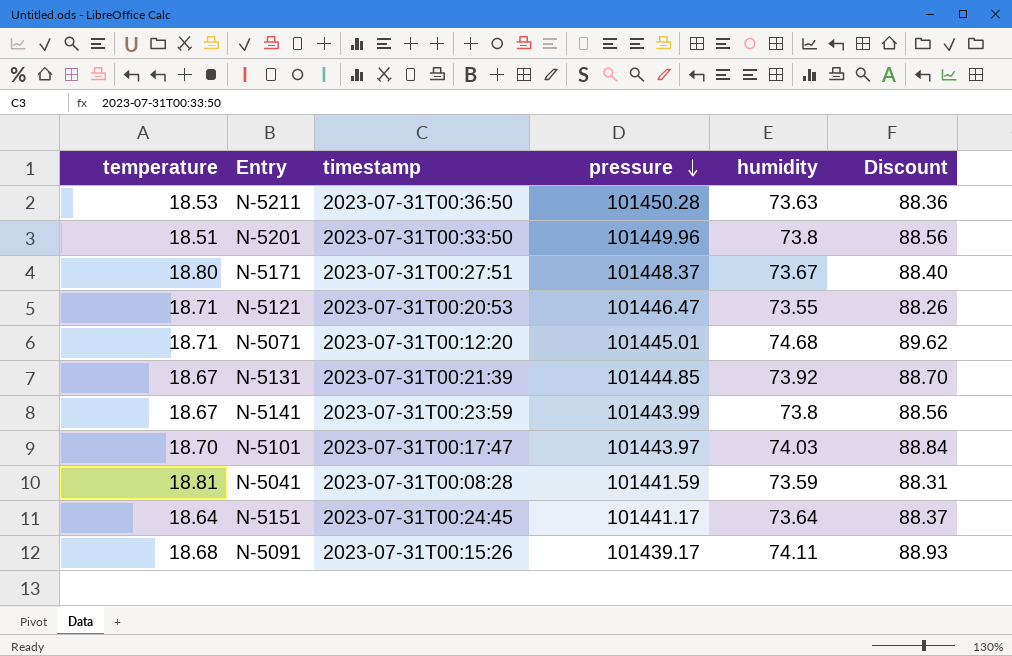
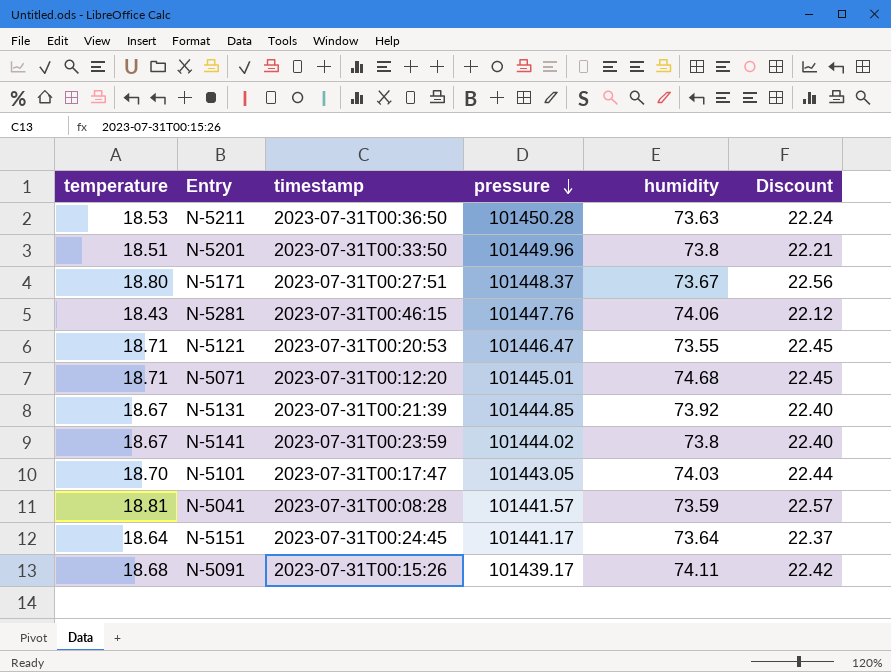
column Discount | formula: [humidity] * 1.2 -> [temperature] * 1.2
row N-5281: none -> 18.43 | 2023-07-31T00:46:15 | 101447.76 | 74.06 | 22.12
N-5141 | pressure: 101443.99 -> 101444.02
N-5101 | pressure: 101443.97 -> 101443.05
N-5041 | pressure: 101441.59 -> 101441.57

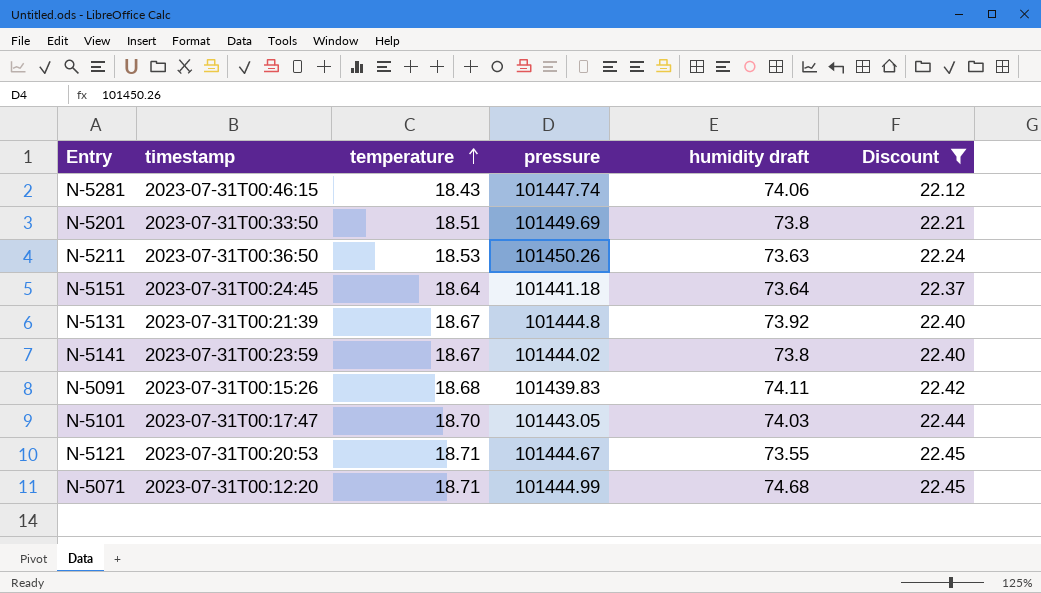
filter: none -> Discount <= 22.45
row order: pressure descending -> temperature ascending
column temperature | position: 1 -> 3
column name: humidity -> humidity draft
N-5281 | pressure: 101447.76 -> 101447.74
N-5201 | pressure: 101449.96 -> 101449.69
N-5211 | pressure: 101450.28 -> 101450.26
N-5151 | pressure: 101441.17 -> 101441.18
N-5131 | pressure: 101444.85 -> 101444.8
N-5091 | pressure: 101439.17 -> 101439.83
N-5121 | pressure: 101446.47 -> 101444.67
N-5071 | pressure: 101445.01 -> 101444.99

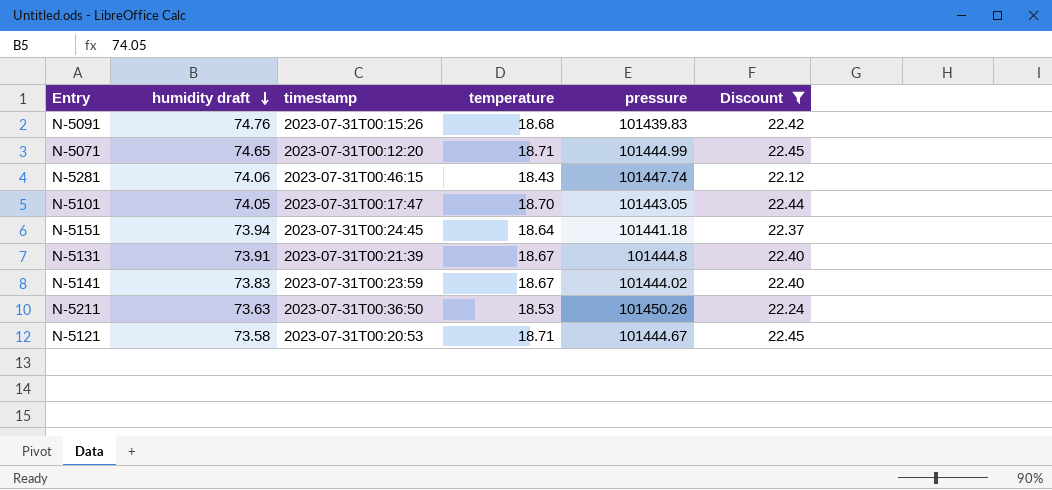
row order: temperature ascending -> humidity draft descending
column humidity draft | position: 5 -> 2
row N-5201: 2023-07-31T00:33:50 | 18.51 | 101449.69 | 73.8 | 22.21 -> none
N-5091 | humidity draft: 74.11 -> 74.76
N-5071 | humidity draft: 74.68 -> 74.65
N-5101 | humidity draft: 74.03 -> 74.05
N-5151 | humidity draft: 73.64 -> 73.94
N-5131 | humidity draft: 73.92 -> 73.91
N-5141 | humidity draft: 73.8 -> 73.83
N-5121 | humidity draft: 73.55 -> 73.58

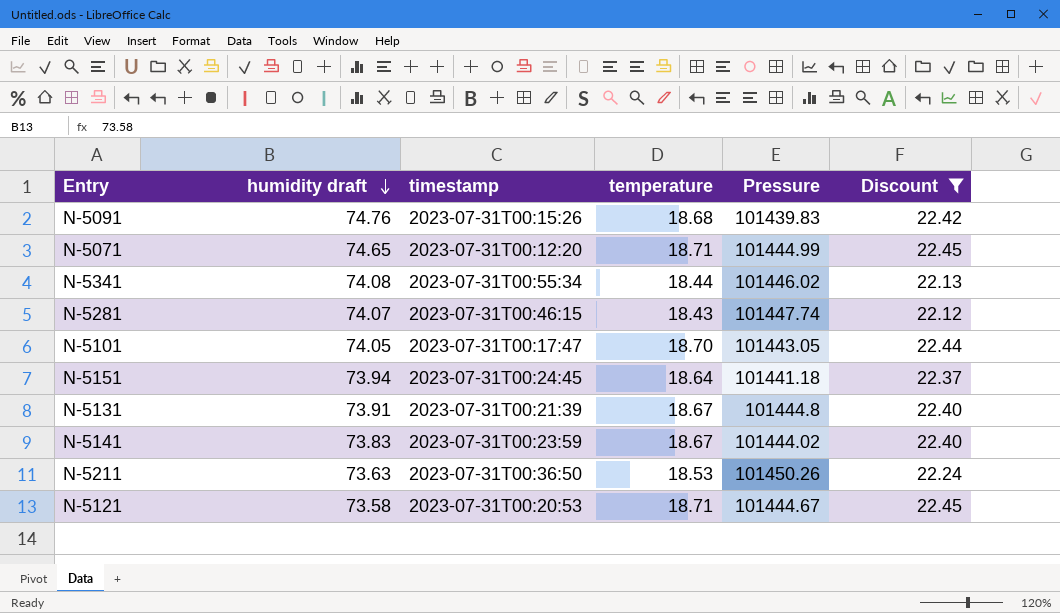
column name: pressure -> Pressure
row N-5341: none -> 74.08 | 2023-07-31T00:55:34 | 18.44 | 101446.02 | 22.13
N-5281 | humidity draft: 74.06 -> 74.07

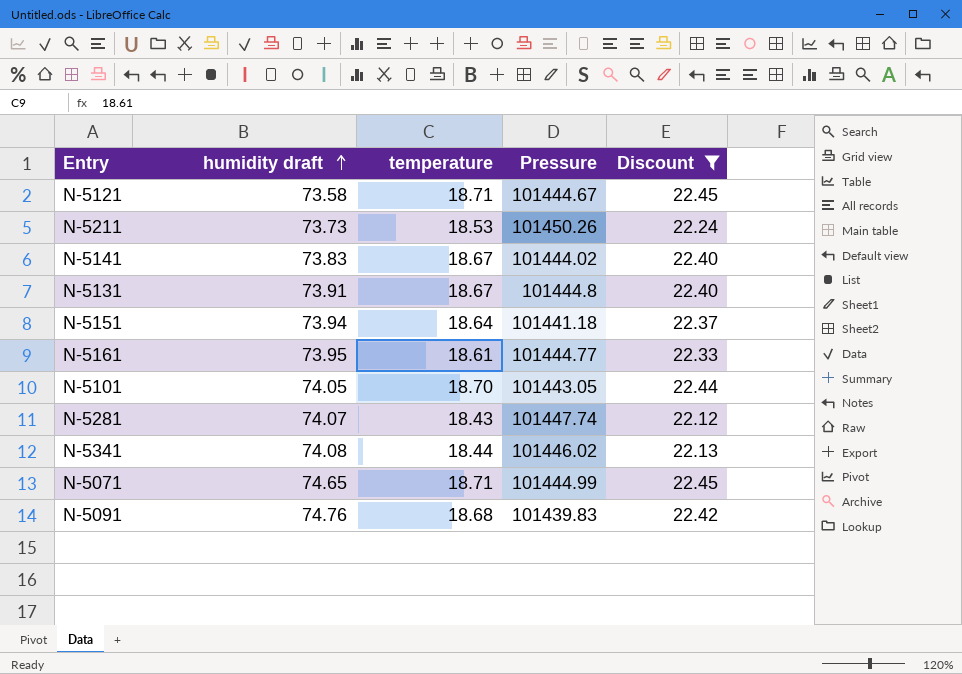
row order: humidity draft descending -> humidity draft ascending
column timestamp | position: 3 -> none
N-5211 | humidity draft: 73.63 -> 73.73
row N-5161: none -> 73.95 | 18.61 | 101444.77 | 22.33

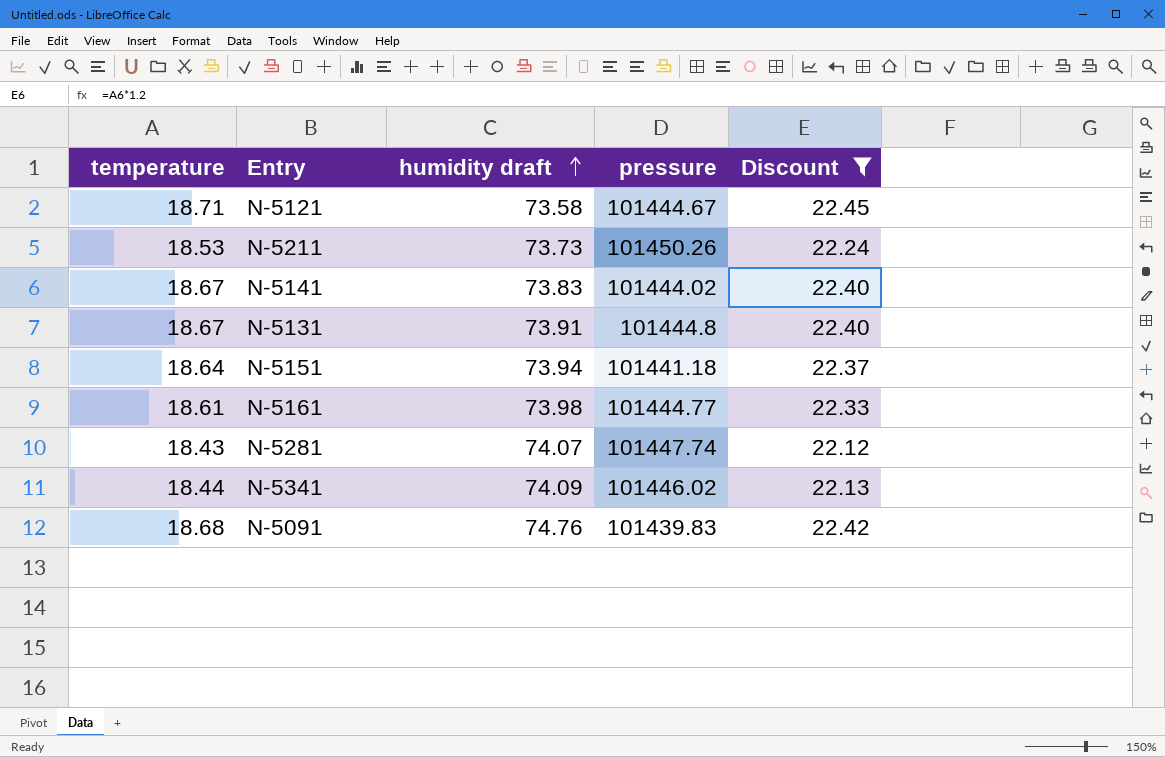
column temperature | position: 3 -> 1
column name: Pressure -> pressure
row N-5101: 74.05 | 18.70 | 101443.05 | 22.44 -> none
row N-5071: 74.65 | 18.71 | 101444.99 | 22.45 -> none
N-5161 | humidity draft: 73.95 -> 73.98
N-5341 | humidity draft: 74.08 -> 74.09

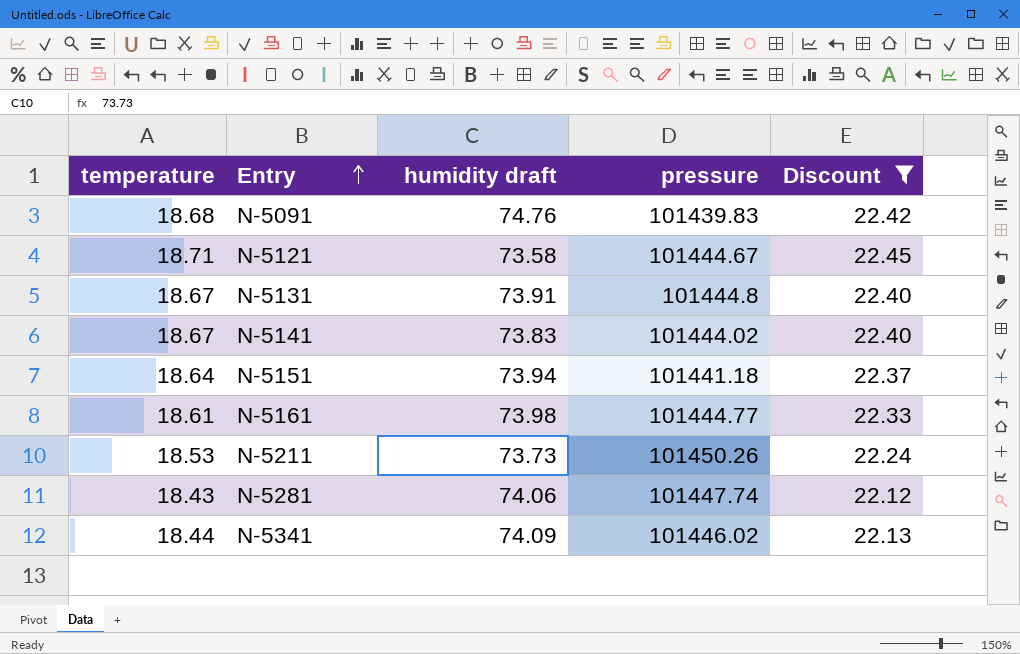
row order: humidity draft ascending -> Entry ascending
N-5281 | humidity draft: 74.07 -> 74.06

